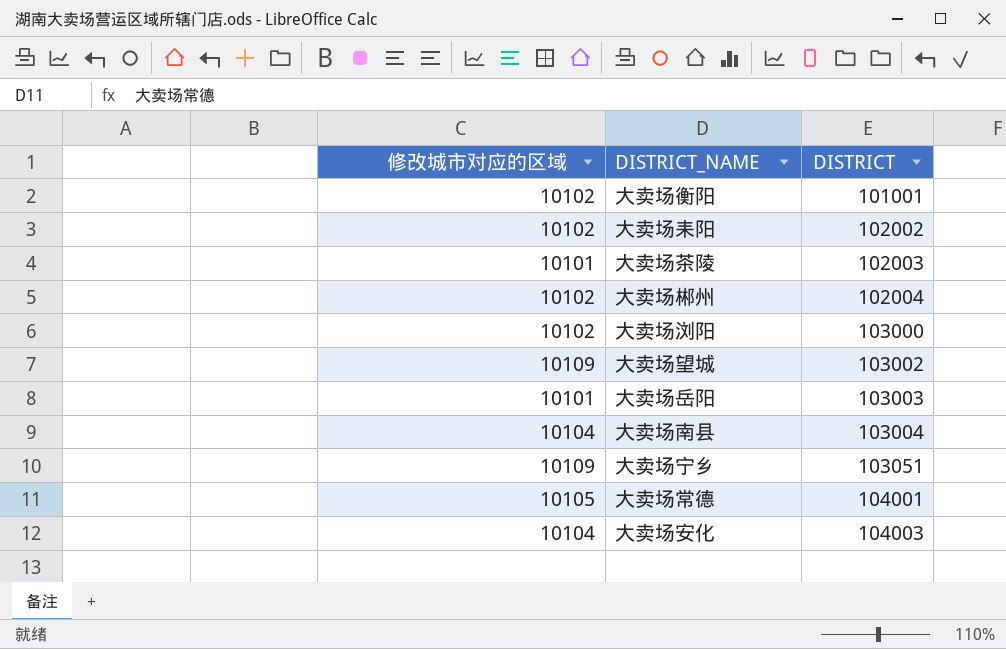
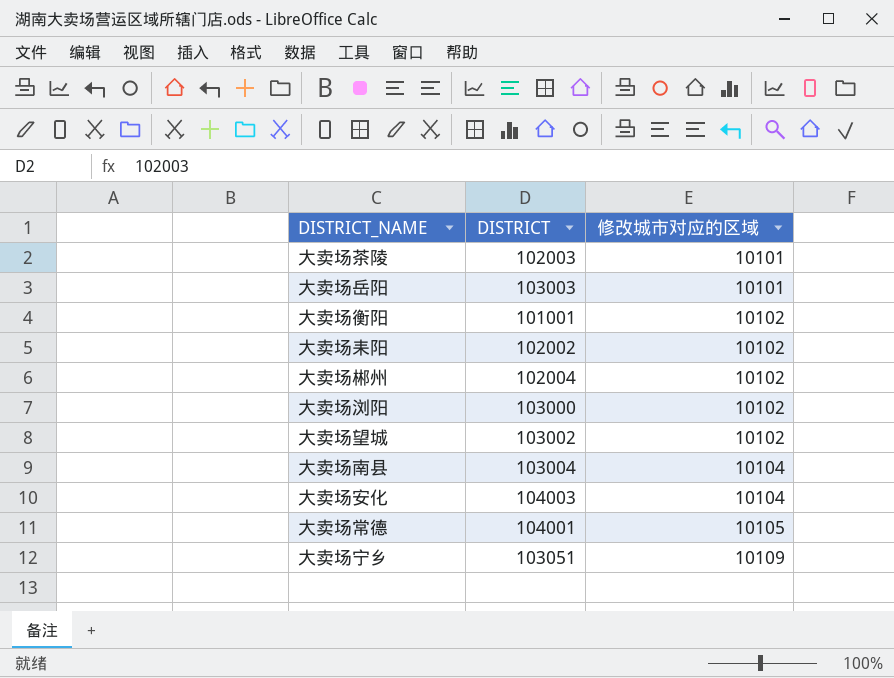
row order: DISTRICT ascending -> 修改城市对应的区域 ascending
column 修改城市对应的区域 | position: 1 -> 3
大卖场望城 | 修改城市对应的区域: 10109 -> 10102

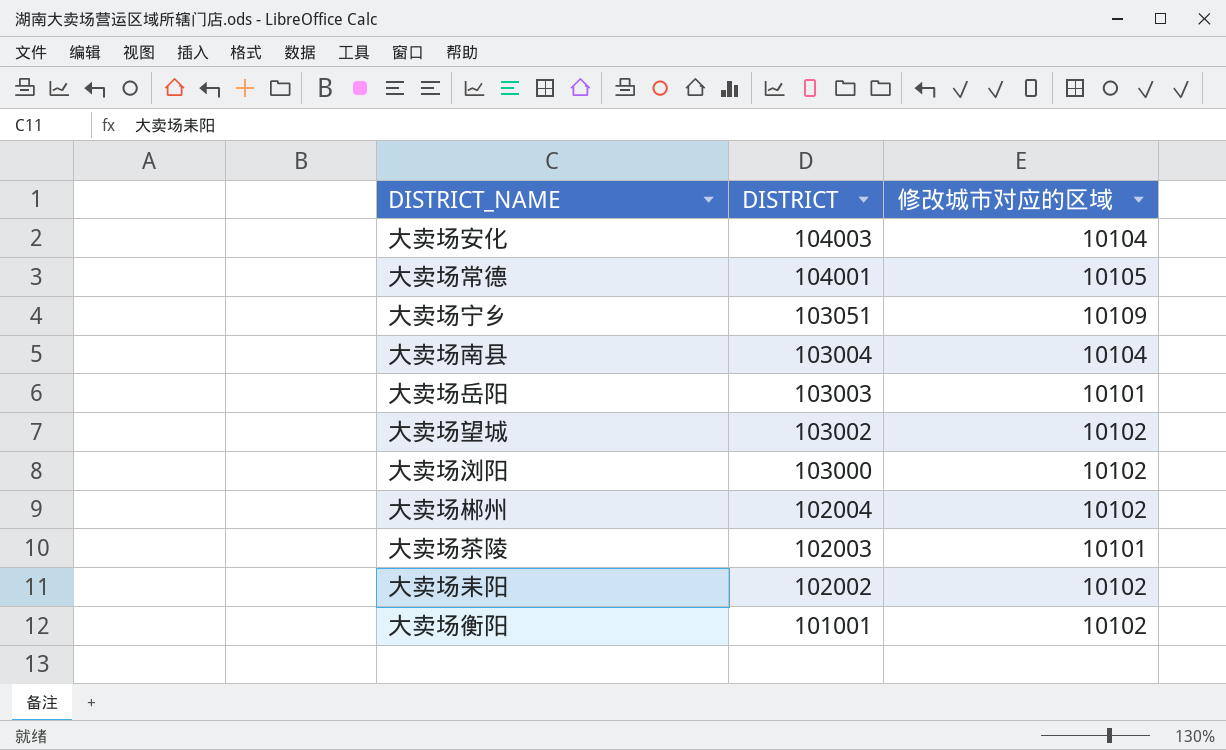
row order: 修改城市对应的区域 ascending -> DISTRICT descending

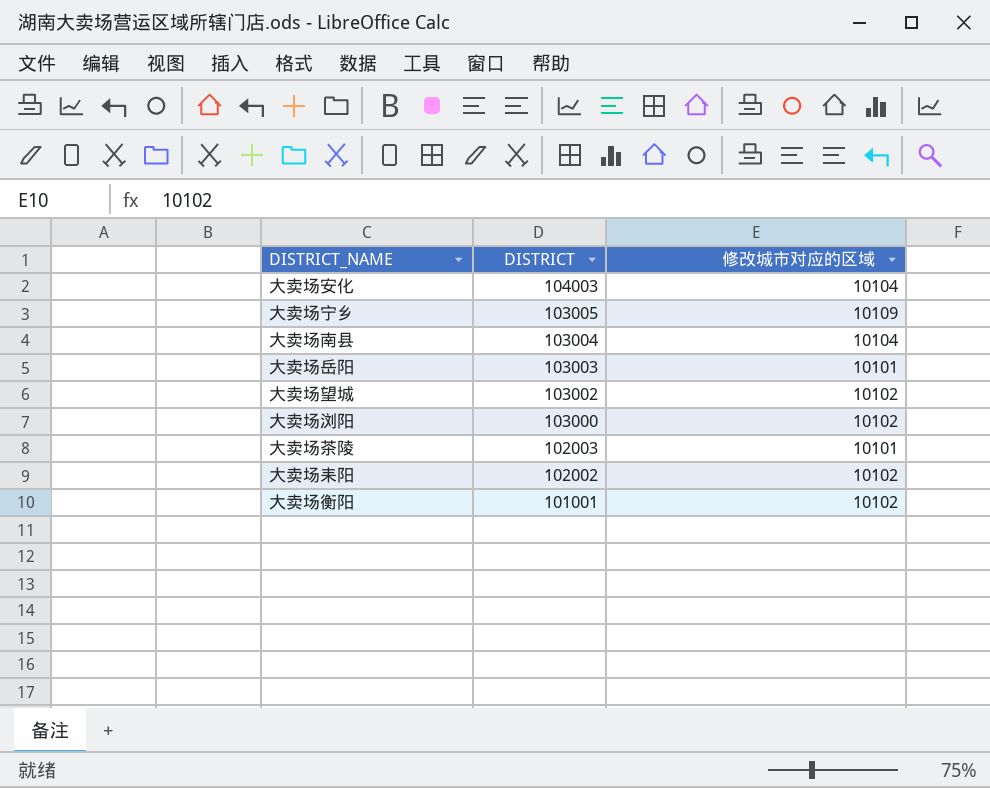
row 大卖场常德: 104001 | 10105 -> none
row 大卖场郴州: 102004 | 10102 -> none
大卖场宁乡 | DISTRICT: 103051 -> 103005

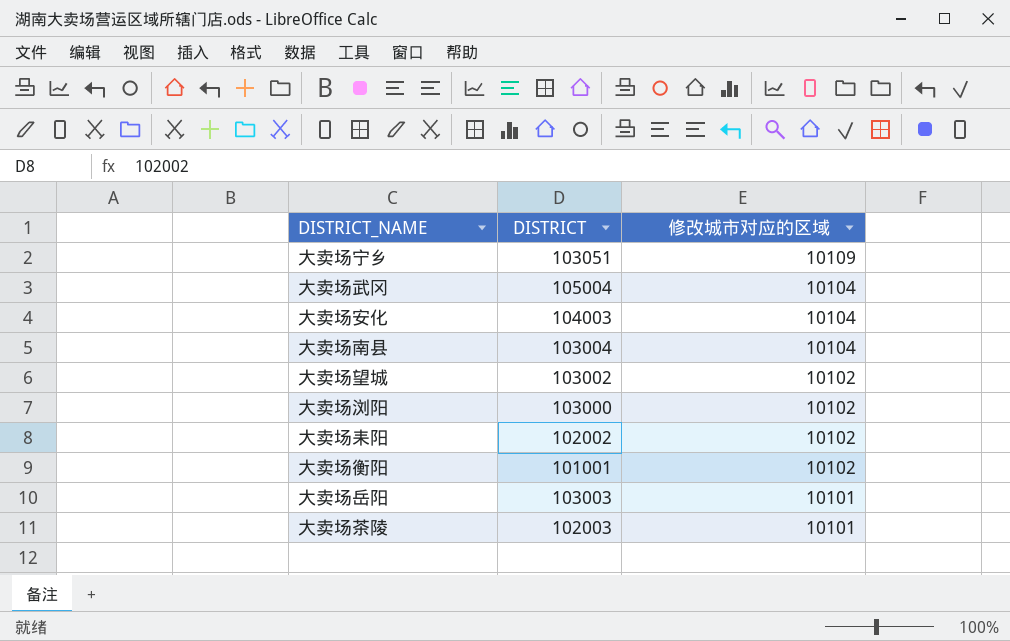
row order: DISTRICT descending -> 修改城市对应的区域 descending
大卖场宁乡 | DISTRICT: 103005 -> 103051
row 大卖场武冈: none -> 105004 | 10104

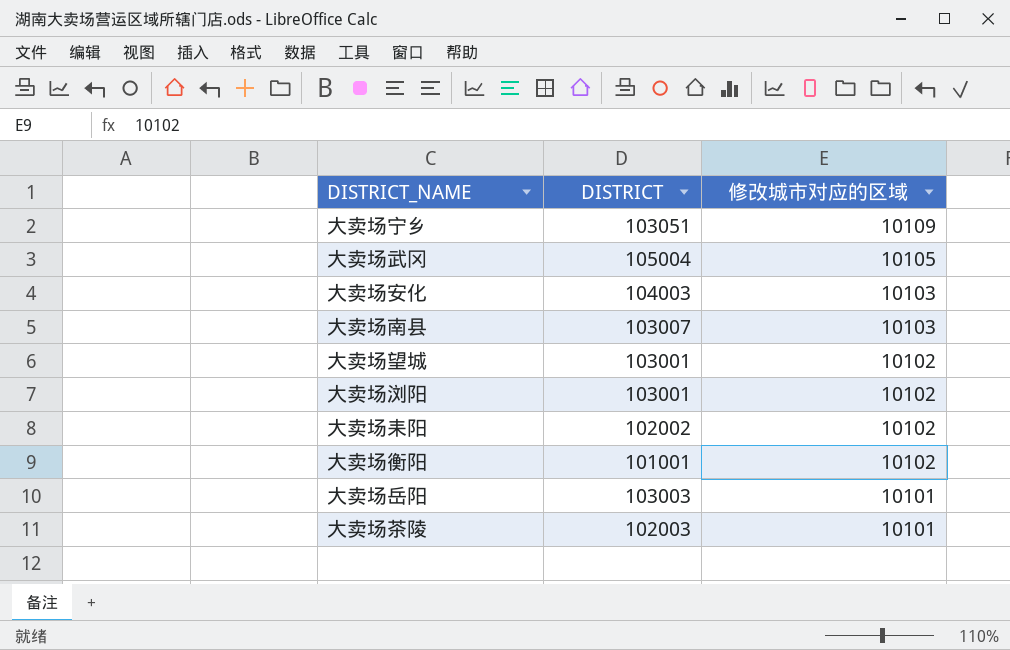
大卖场武冈 | 修改城市对应的区域: 10104 -> 10105
大卖场安化 | 修改城市对应的区域: 10104 -> 10103
大卖场南县 | DISTRICT: 103004 -> 103007
大卖场南县 | 修改城市对应的区域: 10104 -> 10103
大卖场望城 | DISTRICT: 103002 -> 103001
大卖场浏阳 | DISTRICT: 103000 -> 103001

